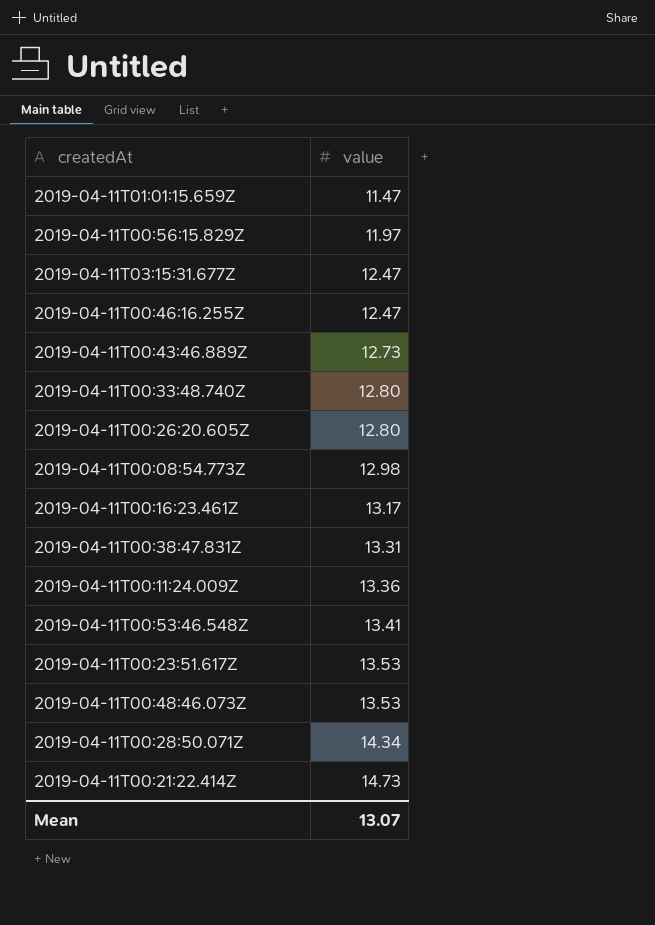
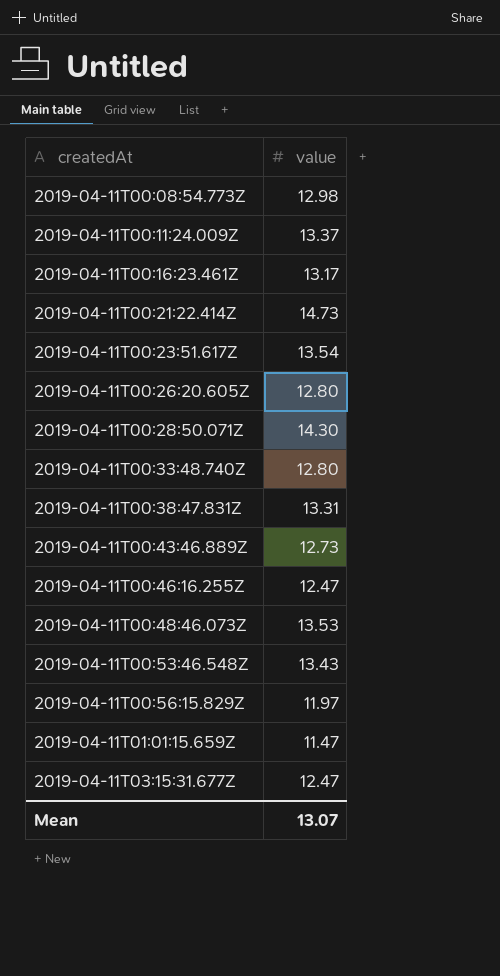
row order: value ascending -> createdAt ascending
2019-04-11T00:11:24.009Z | value: 13.36 -> 13.37
2019-04-11T00:23:51.617Z | value: 13.53 -> 13.54
2019-04-11T00:28:50.071Z | value: 14.34 -> 14.30
2019-04-11T00:53:46.548Z | value: 13.41 -> 13.43

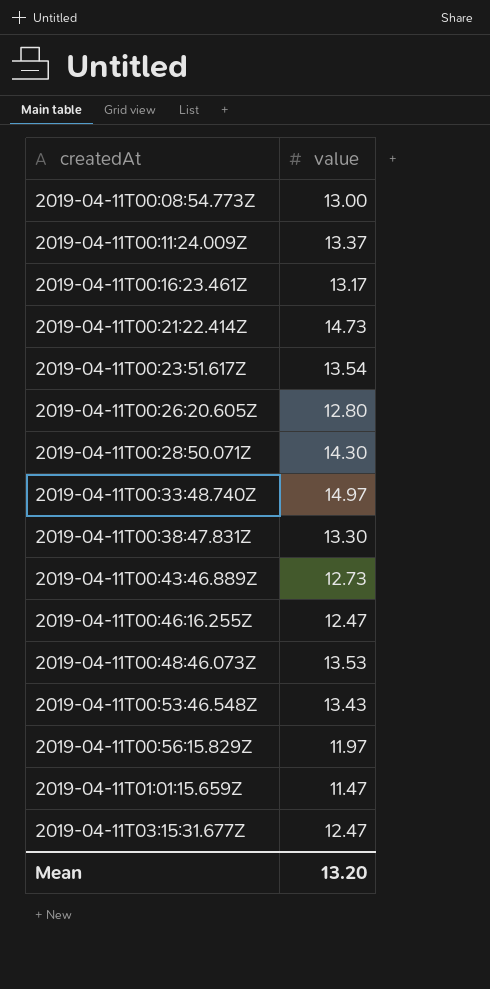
2019-04-11T00:08:54.773Z | value: 12.98 -> 13.00
2019-04-11T00:33:48.740Z | value: 12.80 -> 14.97
2019-04-11T00:38:47.831Z | value: 13.31 -> 13.30
Mean | value: 13.07 -> 13.20

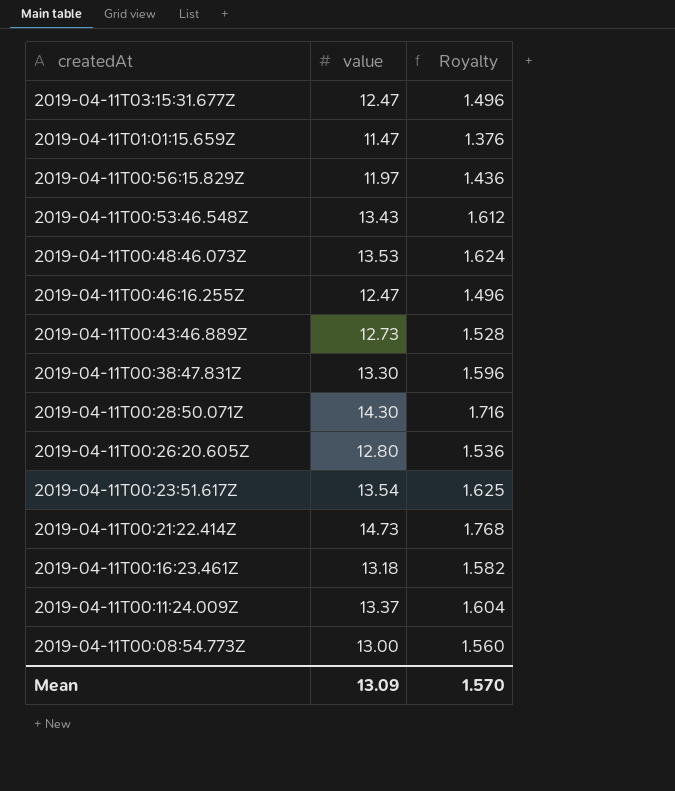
row order: createdAt ascending -> createdAt descending
column Royalty | formula: none -> [value] * 0.12
row 2019-04-11T00:33:48.740Z: 14.97 -> none
2019-04-11T00:16:23.461Z | value: 13.17 -> 13.18
Mean | value: 13.20 -> 13.09

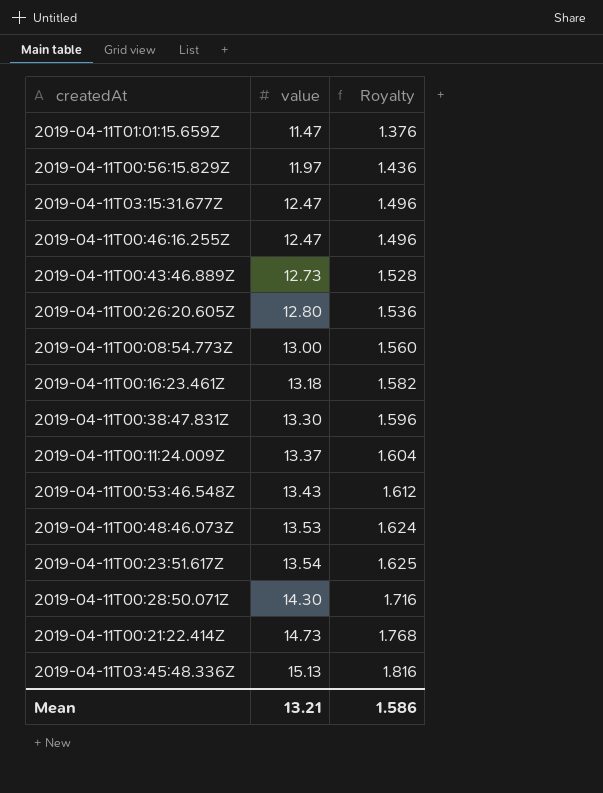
row order: createdAt descending -> value ascending
row 2019-04-11T03:45:48.336Z: none -> 15.13 | 1.816
Mean | value: 13.09 -> 13.21
Mean | Royalty: 1.570 -> 1.586

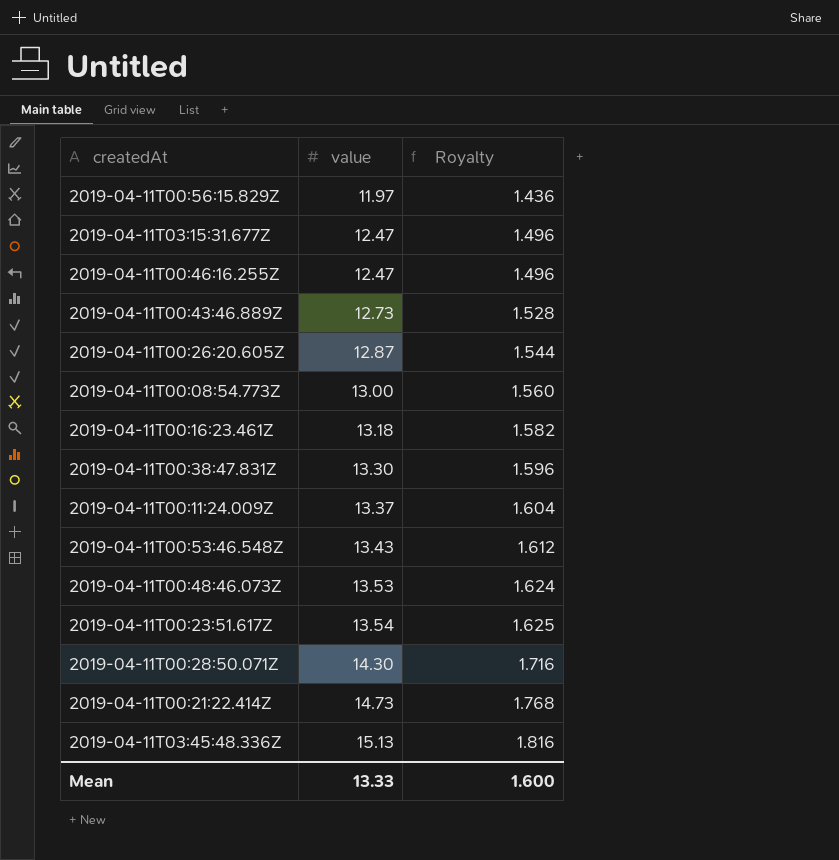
row 2019-04-11T01:01:15.659Z: 11.47 | 1.376 -> none
2019-04-11T00:26:20.605Z | value: 12.80 -> 12.87
2019-04-11T00:26:20.605Z | Royalty: 1.536 -> 1.544
Mean | value: 13.21 -> 13.33
Mean | Royalty: 1.586 -> 1.600

